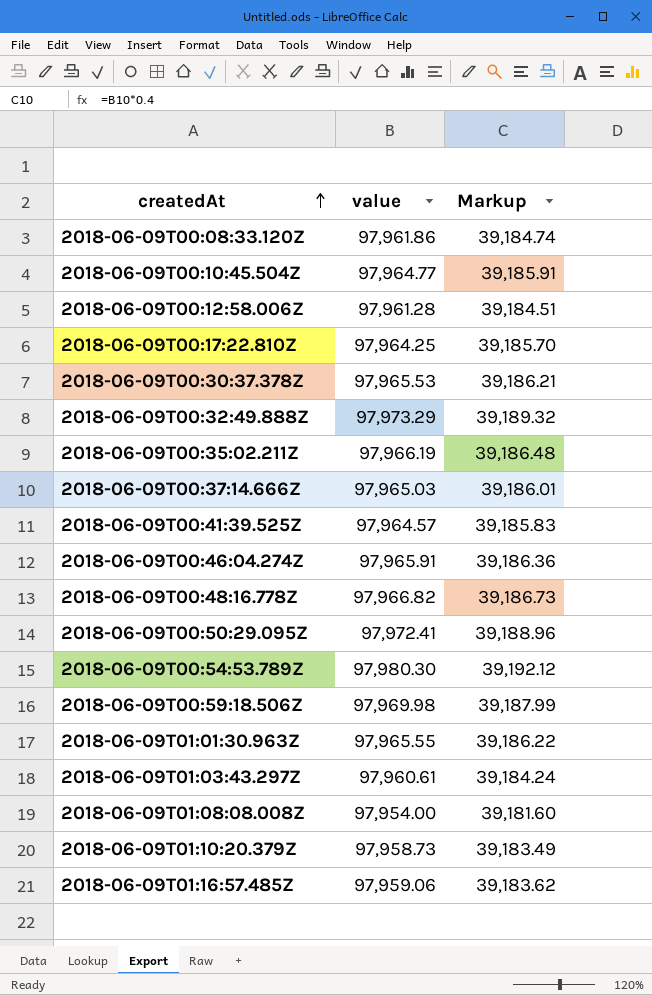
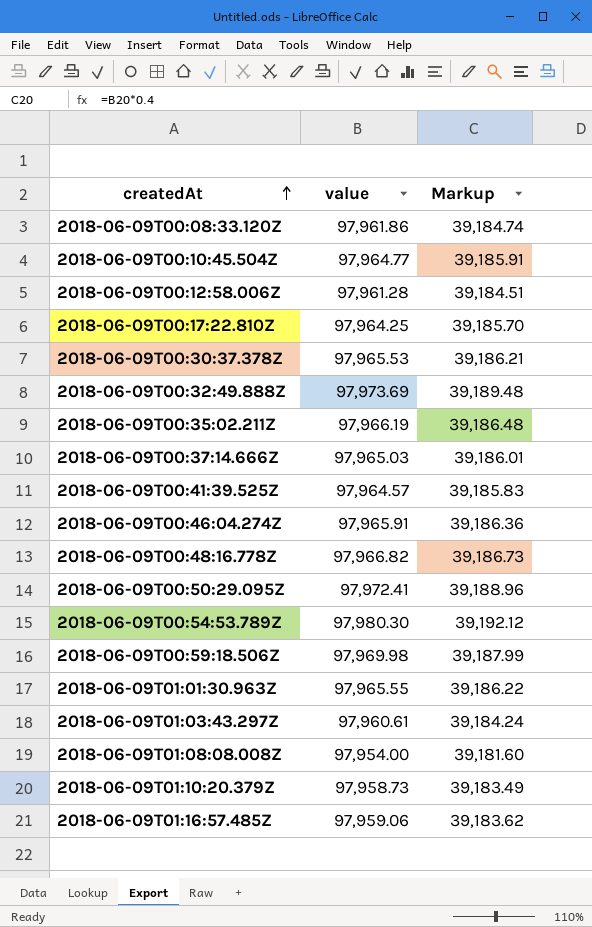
2018-06-09T00:32:49.888Z | value: 97,973.29 -> 97,973.69
2018-06-09T00:32:49.888Z | Markup: 39,189.32 -> 39,189.48

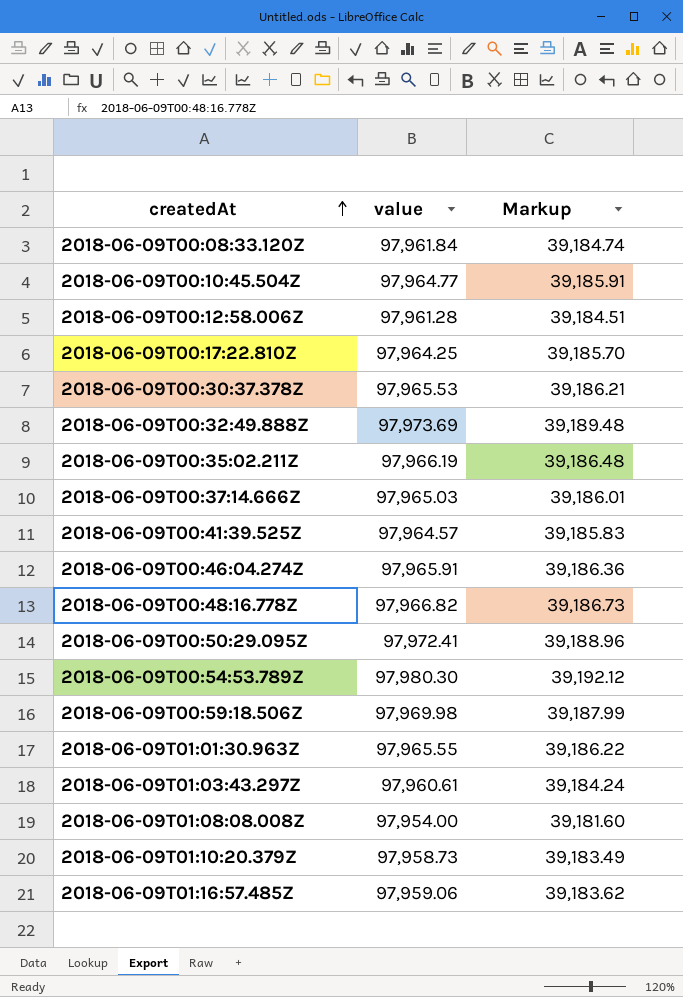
2018-06-09T00:08:33.120Z | value: 97,961.86 -> 97,961.84

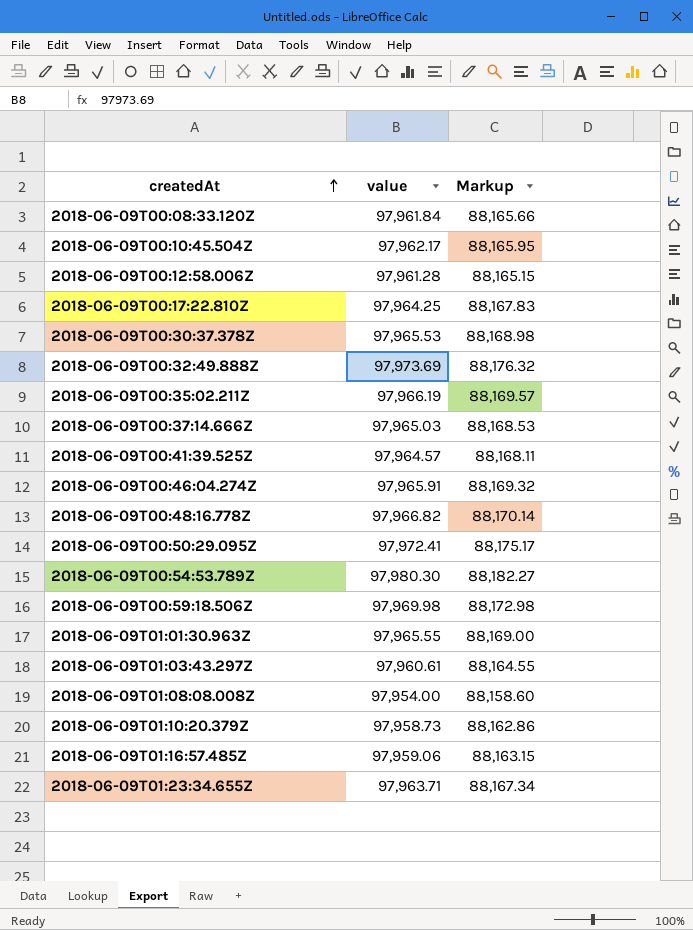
column Markup | formula: [value] * 0.4 -> [value] * 0.9
2018-06-09T00:10:45.504Z | value: 97,964.77 -> 97,962.17
row 2018-06-09T01:23:34.655Z: none -> 97,963.71 | 88,167.34

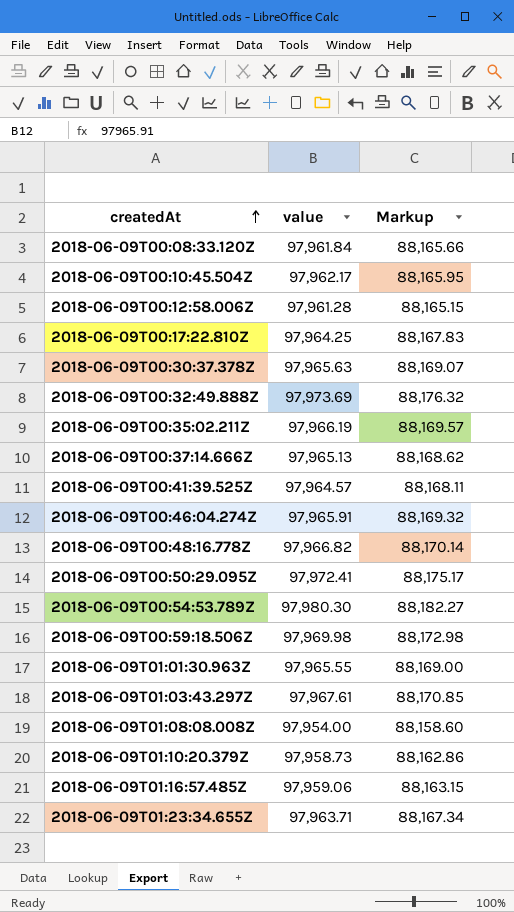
2018-06-09T00:30:37.378Z | value: 97,965.53 -> 97,965.63
2018-06-09T00:30:37.378Z | Markup: 88,168.98 -> 88,169.07
2018-06-09T00:37:14.666Z | value: 97,965.03 -> 97,965.13
2018-06-09T00:37:14.666Z | Markup: 88,168.53 -> 88,168.62
2018-06-09T01:03:43.297Z | value: 97,960.61 -> 97,967.61
2018-06-09T01:03:43.297Z | Markup: 88,164.55 -> 88,170.85

